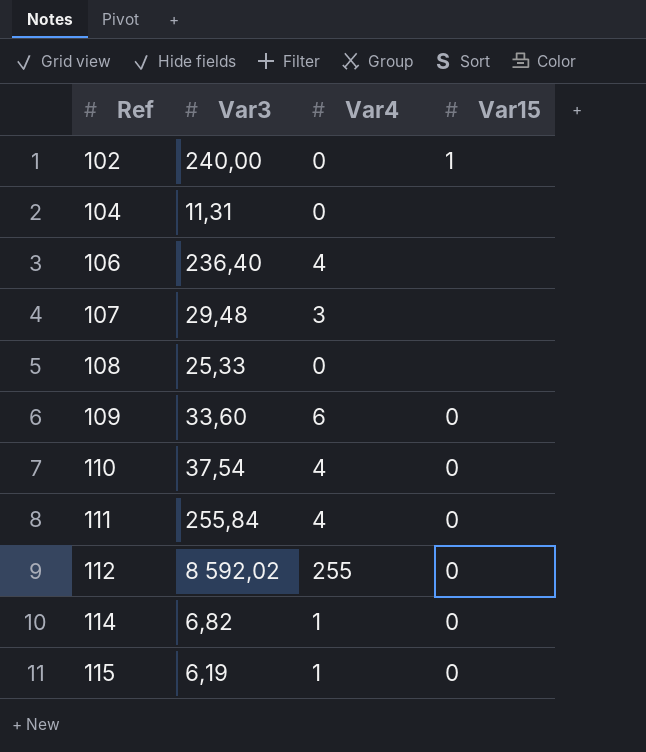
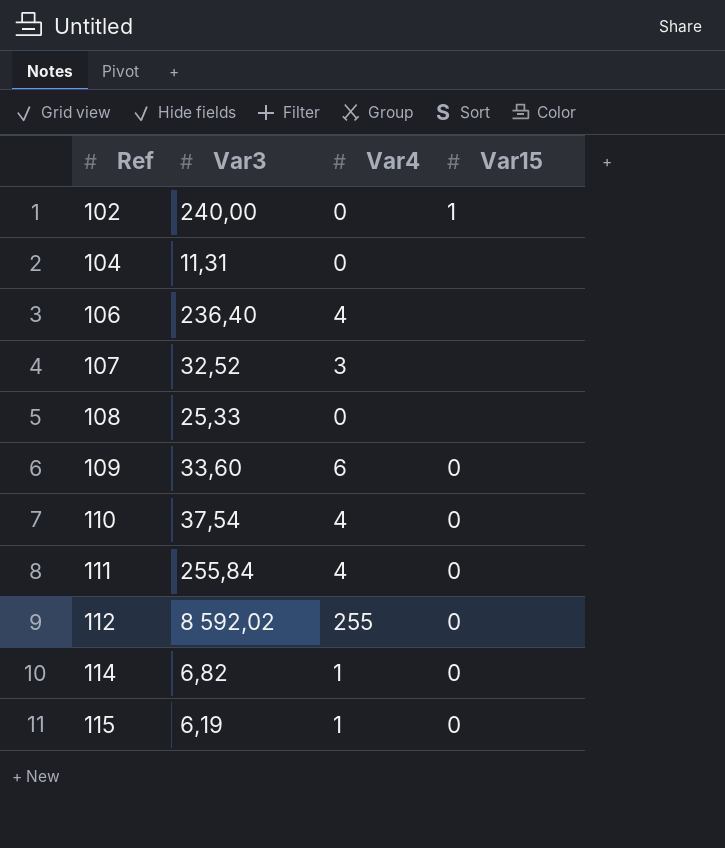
107 | Var3: 29,48 -> 32,52

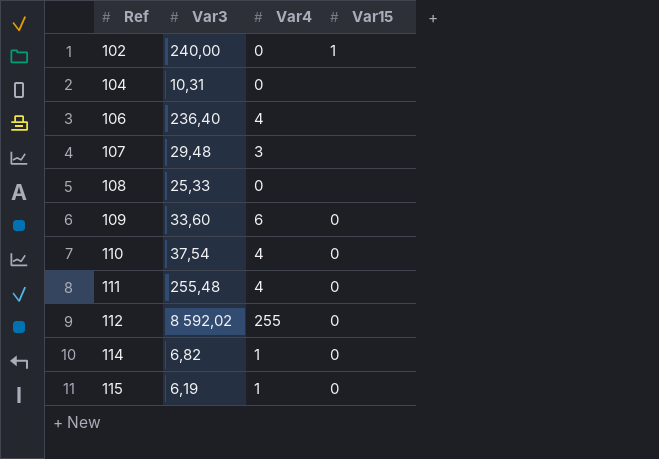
104 | Var3: 11,31 -> 10,31
107 | Var3: 32,52 -> 29,48
111 | Var3: 255,84 -> 255,48

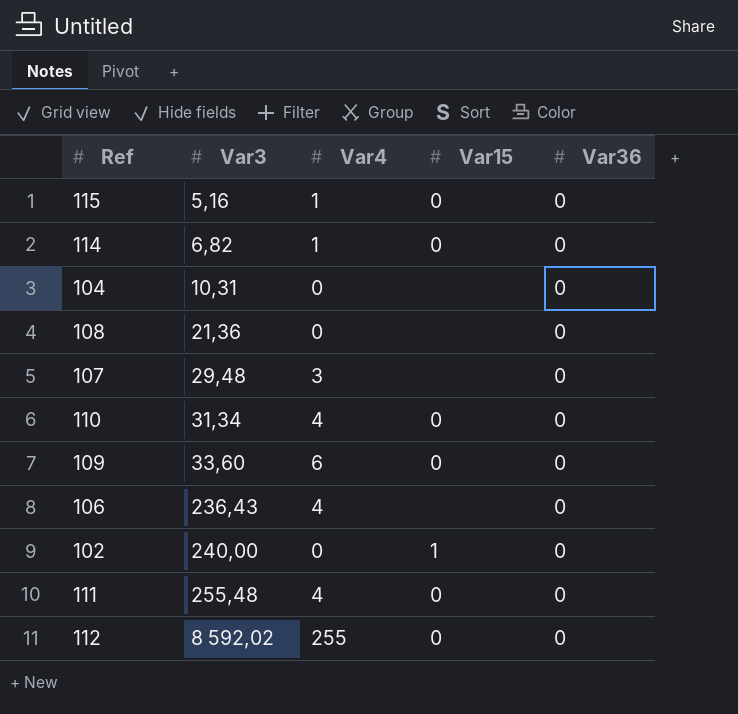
row order: Ref ascending -> Var3 ascending
column Var36 | position: none -> 5
115 | Var3: 6,19 -> 5,16
108 | Var3: 25,33 -> 21,36
110 | Var3: 37,54 -> 31,34
106 | Var3: 236,40 -> 236,43

